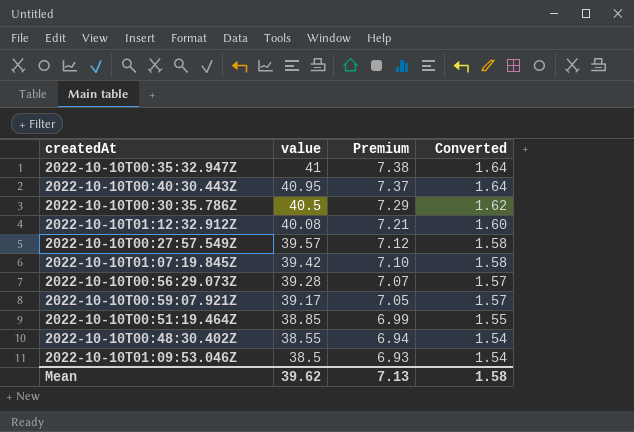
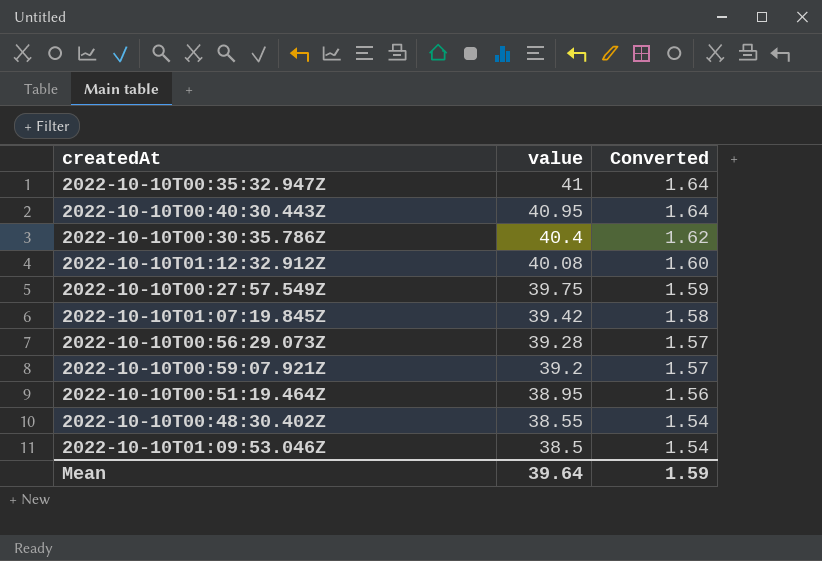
column Premium | formula: [value] * 0.18 -> none
2022-10-10T00:30:35.786Z | value: 40.5 -> 40.4
2022-10-10T00:27:57.549Z | value: 39.57 -> 39.75
2022-10-10T00:27:57.549Z | Converted: 1.58 -> 1.59
2022-10-10T00:59:07.921Z | value: 39.17 -> 39.2
2022-10-10T00:51:19.464Z | value: 38.85 -> 38.95
2022-10-10T00:51:19.464Z | Converted: 1.55 -> 1.56
Mean | value: 39.62 -> 39.64
Mean | Converted: 1.58 -> 1.59

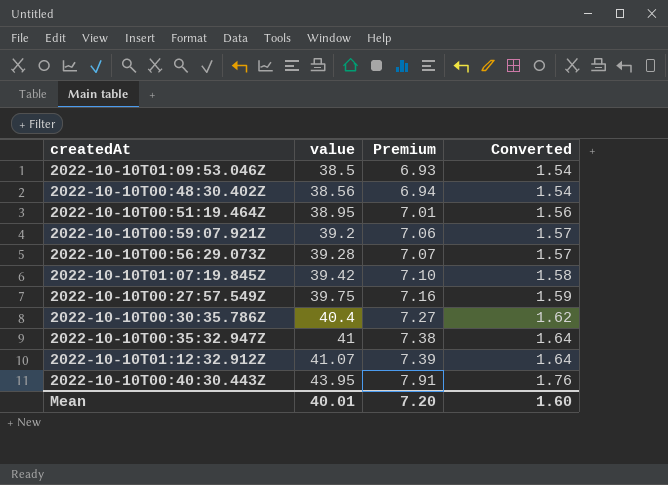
row order: value descending -> value ascending
column Premium | formula: none -> [value] * 0.18
2022-10-10T00:48:30.402Z | value: 38.55 -> 38.56
2022-10-10T01:12:32.912Z | value: 40.08 -> 41.07
2022-10-10T01:12:32.912Z | Converted: 1.60 -> 1.64
2022-10-10T00:40:30.443Z | value: 40.95 -> 43.95
2022-10-10T00:40:30.443Z | Converted: 1.64 -> 1.76
Mean | value: 39.64 -> 40.01
Mean | Converted: 1.59 -> 1.60

